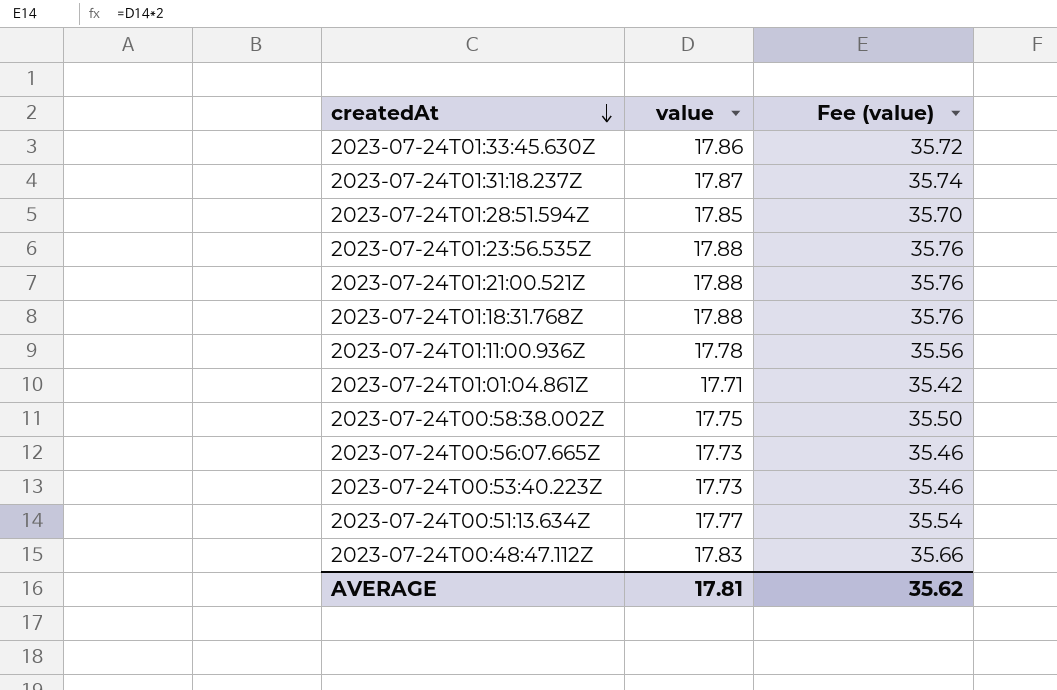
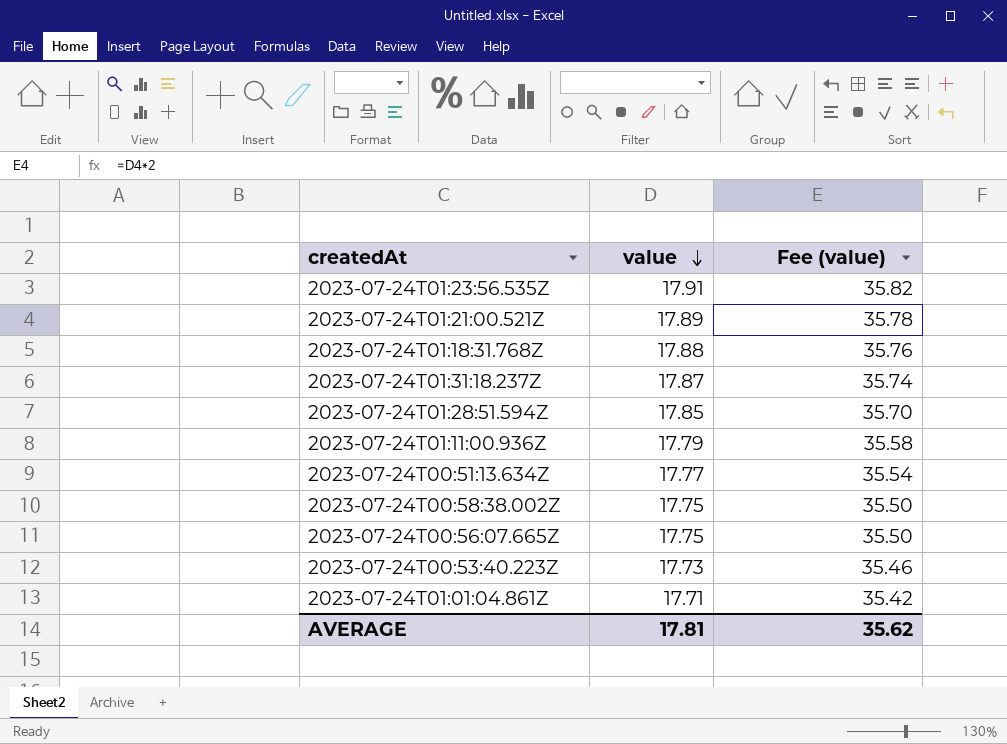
row order: createdAt descending -> value descending
row 2023-07-24T01:33:45.630Z: 17.86 | 35.72 -> none
row 2023-07-24T00:48:47.112Z: 17.83 | 35.66 -> none
2023-07-24T01:23:56.535Z | value: 17.88 -> 17.91
2023-07-24T01:23:56.535Z | Fee (value): 35.76 -> 35.82
2023-07-24T01:21:00.521Z | value: 17.88 -> 17.89
2023-07-24T01:21:00.521Z | Fee (value): 35.76 -> 35.78
2023-07-24T01:11:00.936Z | value: 17.78 -> 17.79
2023-07-24T01:11:00.936Z | Fee (value): 35.56 -> 35.58
2023-07-24T00:56:07.665Z | value: 17.73 -> 17.75
2023-07-24T00:56:07.665Z | Fee (value): 35.46 -> 35.50

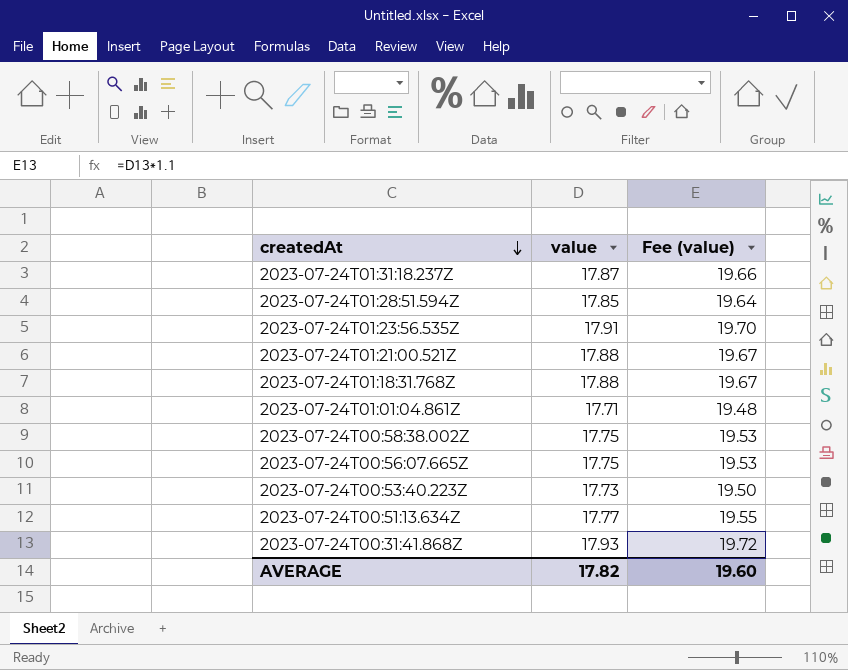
row order: value descending -> createdAt descending
column Fee (value) | formula: [value] * 2 -> [value] * 1.1
row 2023-07-24T01:11:00.936Z: 17.79 | 35.58 -> none
2023-07-24T01:21:00.521Z | value: 17.89 -> 17.88
row 2023-07-24T00:31:41.868Z: none -> 17.93 | 19.72
AVERAGE | value: 17.81 -> 17.82
AVERAGE | Fee (value): 35.62 -> 19.60

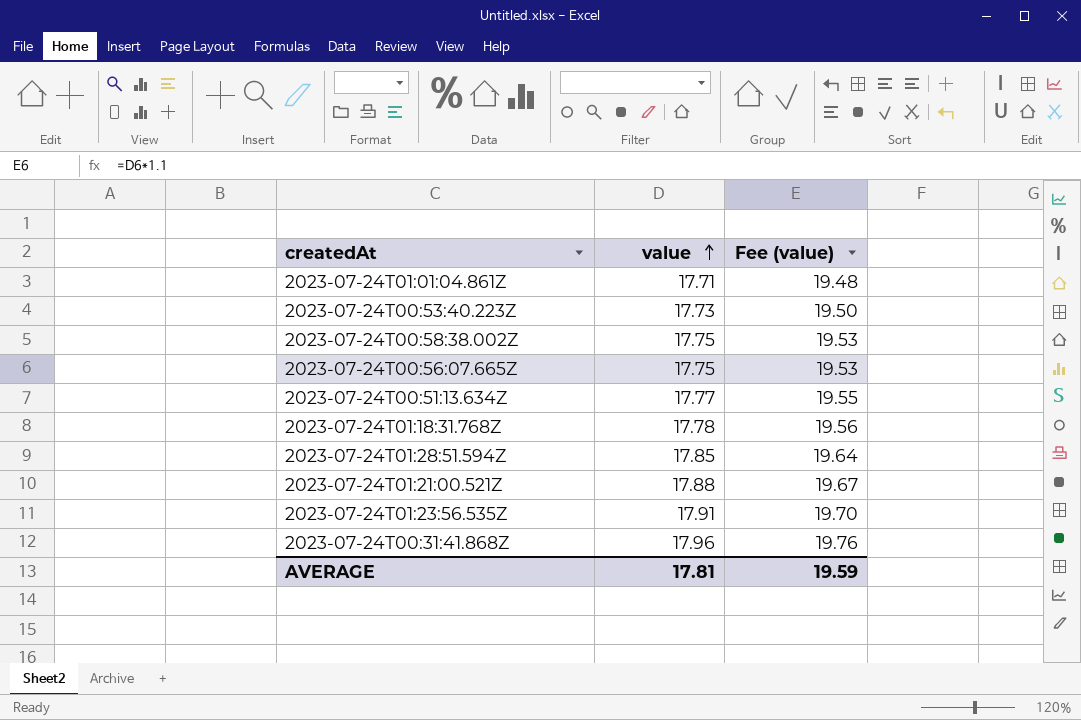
row order: createdAt descending -> value ascending
row 2023-07-24T01:31:18.237Z: 17.87 | 19.66 -> none
2023-07-24T01:18:31.768Z | value: 17.88 -> 17.78
2023-07-24T01:18:31.768Z | Fee (value): 19.67 -> 19.56
2023-07-24T00:31:41.868Z | value: 17.93 -> 17.96
2023-07-24T00:31:41.868Z | Fee (value): 19.72 -> 19.76
AVERAGE | value: 17.82 -> 17.81
AVERAGE | Fee (value): 19.60 -> 19.59

